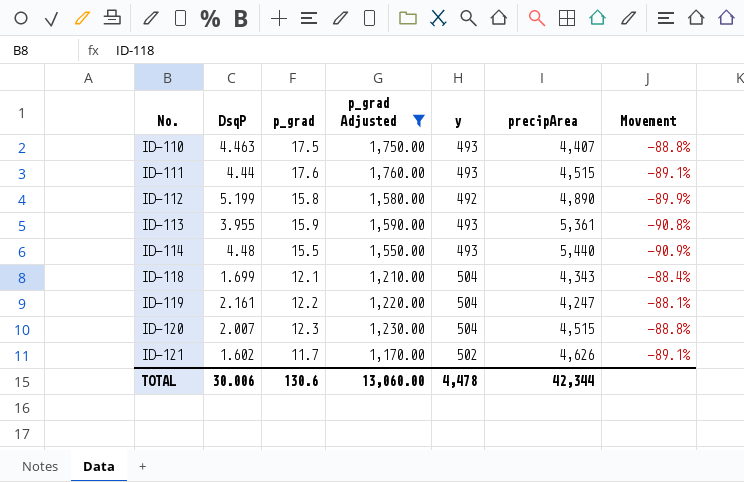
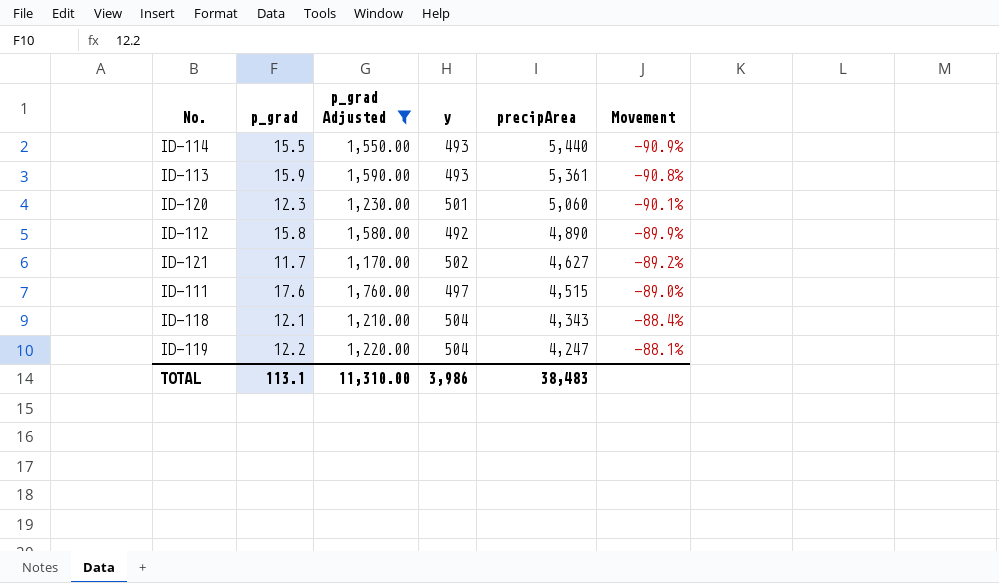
row order: No. ascending -> precipArea descending
column DsqP | position: 2 -> none
row ID-110: 4.463 | 17.5 | 1,750.00 | 493 | 4,407 | -88.8% -> none
ID-120 | y: 504 -> 501
ID-120 | precipArea: 4,515 -> 5,060
ID-120 | Movement: -88.8% -> -90.1%
ID-121 | precipArea: 4,626 -> 4,627
ID-121 | Movement: -89.1% -> -89.2%
ID-111 | y: 493 -> 497
ID-111 | Movement: -89.1% -> -89.0%
TOTAL | p_grad: 130.6 -> 113.1
TOTAL | p_grad Adjusted: 13,060.00 -> 11,310.00
TOTAL | y: 4,478 -> 3,986
TOTAL | precipArea: 42,344 -> 38,483

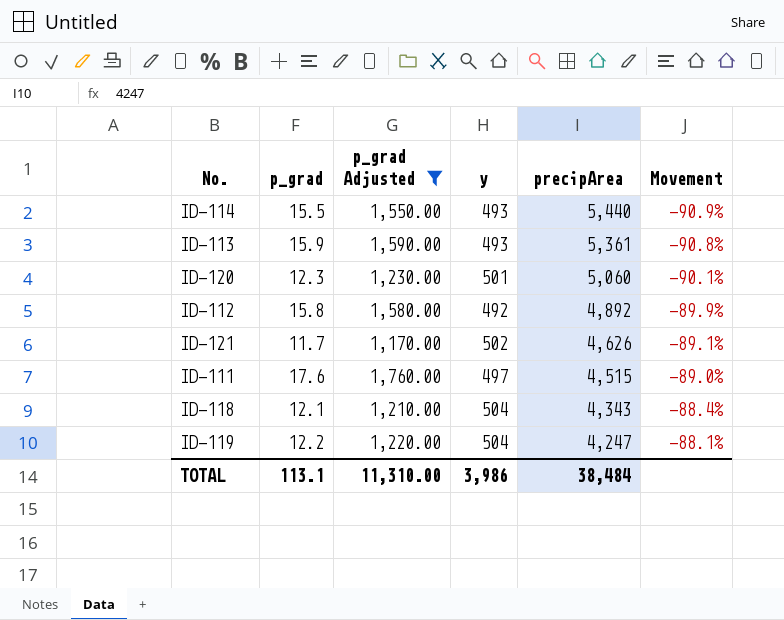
ID-112 | precipArea: 4,890 -> 4,892
ID-121 | precipArea: 4,627 -> 4,626
ID-121 | Movement: -89.2% -> -89.1%
TOTAL | precipArea: 38,483 -> 38,484

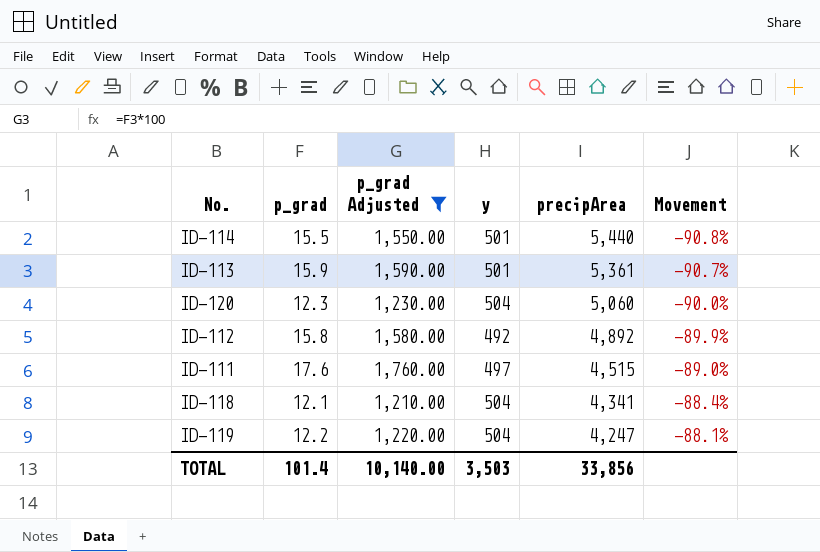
row ID-121: 11.7 | 1,170.00 | 502 | 4,626 | -89.1% -> none
ID-114 | y: 493 -> 501
ID-114 | Movement: -90.9% -> -90.8%
ID-113 | y: 493 -> 501
ID-113 | Movement: -90.8% -> -90.7%
ID-120 | y: 501 -> 504
ID-120 | Movement: -90.1% -> -90.0%
ID-118 | precipArea: 4,343 -> 4,341
TOTAL | p_grad: 113.1 -> 101.4
TOTAL | p_grad Adjusted: 11,310.00 -> 10,140.00
TOTAL | y: 3,986 -> 3,503
TOTAL | precipArea: 38,484 -> 33,856

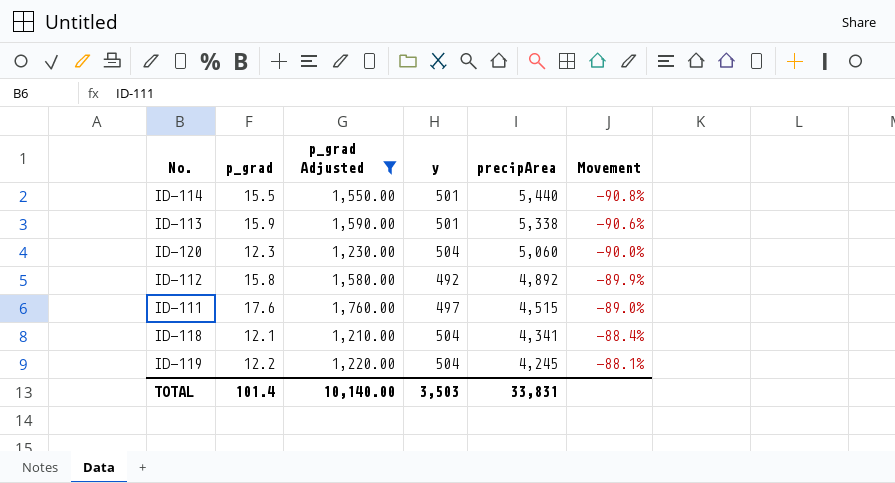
ID-113 | precipArea: 5,361 -> 5,338
ID-113 | Movement: -90.7% -> -90.6%
ID-119 | precipArea: 4,247 -> 4,245
TOTAL | precipArea: 33,856 -> 33,831

